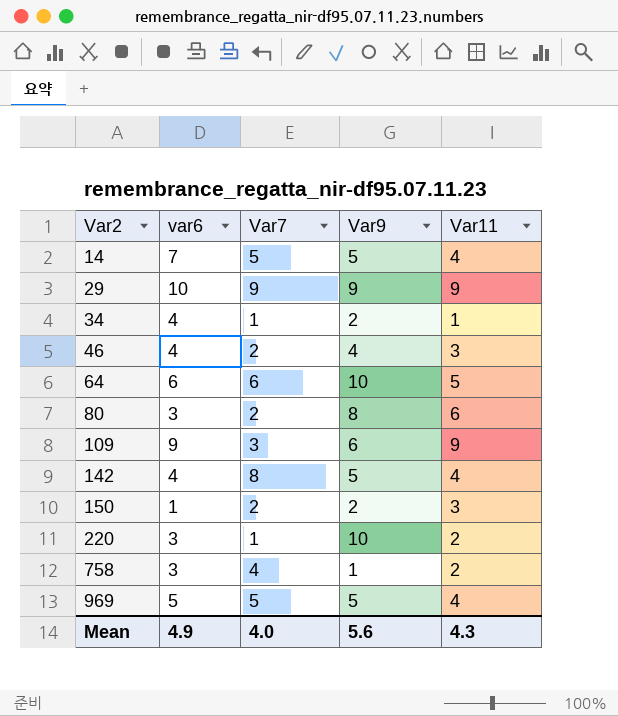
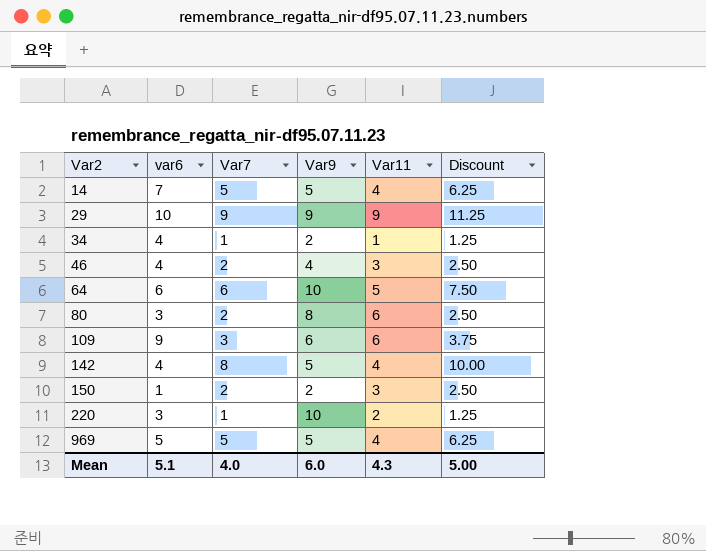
column Discount | formula: none -> [Var7] * 1.25
row 758: 3 | 4 | 1 | 2 -> none
109 | Var11: 9 -> 6
Mean | var6: 4.9 -> 5.1
Mean | Var9: 5.6 -> 6.0

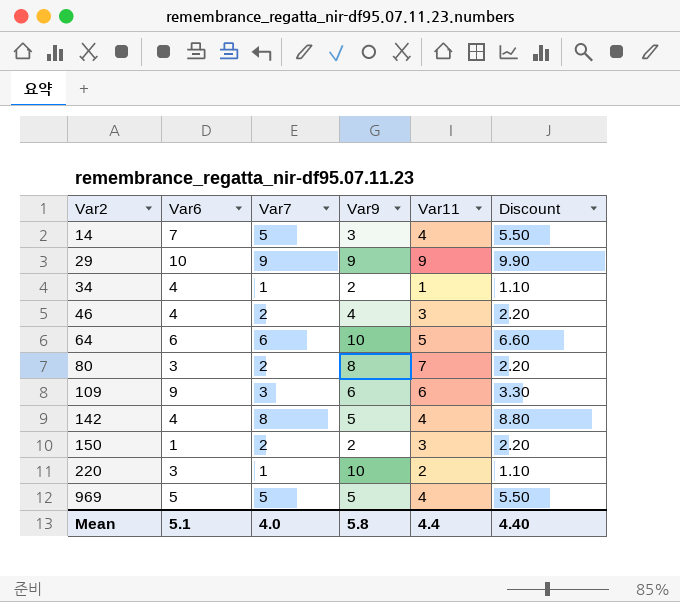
column name: var6 -> Var6
column Discount | formula: [Var7] * 1.25 -> [Var7] * 1.1
14 | Var9: 5 -> 3
80 | Var11: 6 -> 7
Mean | Var9: 6.0 -> 5.8
Mean | Var11: 4.3 -> 4.4
Mean | Discount: 5.00 -> 4.40

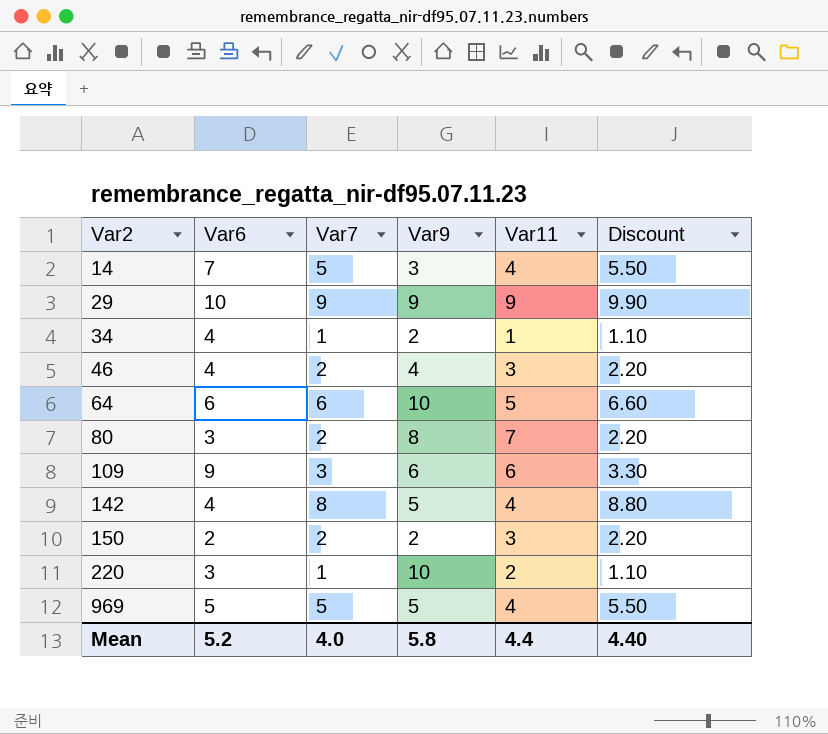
150 | Var6: 1 -> 2
Mean | Var6: 5.1 -> 5.2

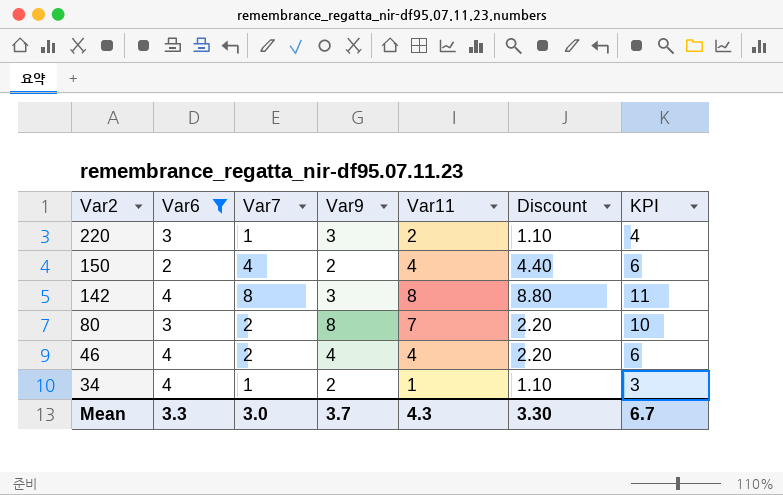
filter: none -> Var6 <= 4
row order: Var2 ascending -> Var2 descending
column KPI | formula: none -> [Var7] + [Var9]
220 | Var9: 10 -> 3
150 | Var7: 2 -> 4
150 | Var11: 3 -> 4
150 | Discount: 2.20 -> 4.40
142 | Var9: 5 -> 3
142 | Var11: 4 -> 8
46 | Var11: 3 -> 4
Mean | Var6: 5.2 -> 3.3
Mean | Var7: 4.0 -> 3.0
Mean | Var9: 5.8 -> 3.7
Mean | Var11: 4.4 -> 4.3
Mean | Discount: 4.40 -> 3.30

